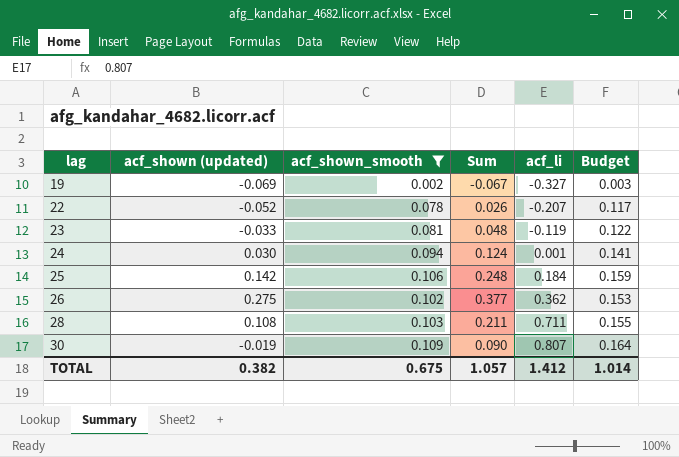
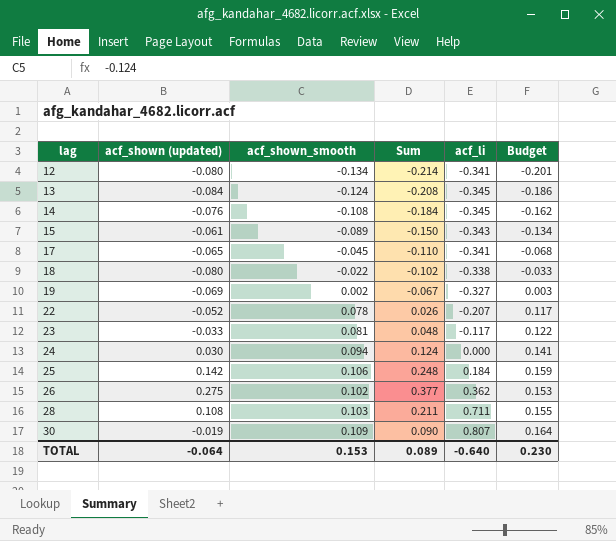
filter: acf_shown_smooth >= 0.002 -> none
23 | acf_li: -0.119 -> -0.117
24 | acf_li: 0.001 -> 0.000
TOTAL | acf_shown (updated): 0.382 -> -0.064
TOTAL | acf_shown_smooth: 0.675 -> 0.153
TOTAL | Sum: 1.057 -> 0.089
TOTAL | acf_li: 1.412 -> -0.640
TOTAL | Budget: 1.014 -> 0.230

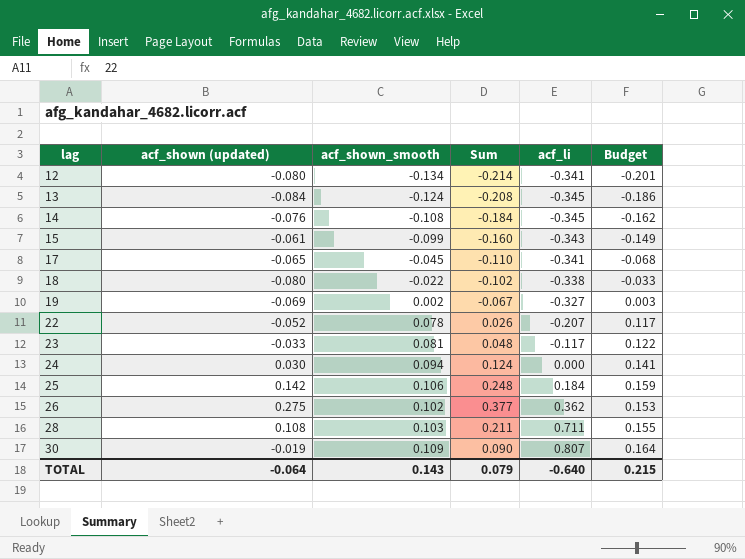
15 | acf_shown_smooth: -0.089 -> -0.099
15 | Sum: -0.150 -> -0.160
15 | Budget: -0.134 -> -0.149
TOTAL | acf_shown_smooth: 0.153 -> 0.143
TOTAL | Sum: 0.089 -> 0.079
TOTAL | Budget: 0.230 -> 0.215

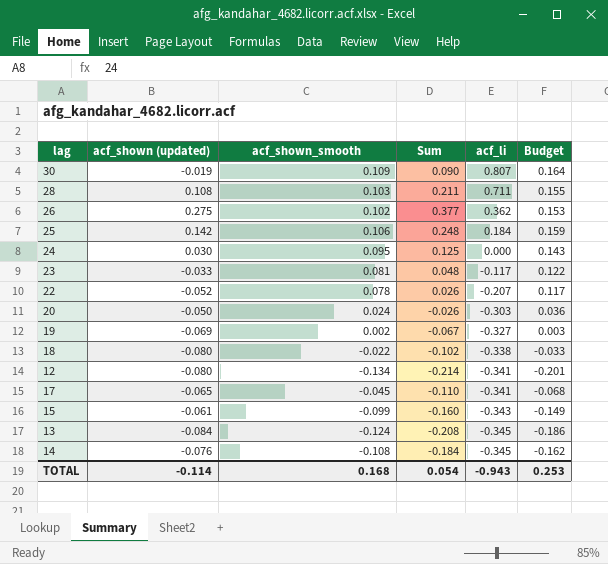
row order: lag ascending -> acf_li descending
24 | acf_shown_smooth: 0.094 -> 0.095
24 | Sum: 0.124 -> 0.125
24 | Budget: 0.141 -> 0.143
row 20: none -> -0.050 | 0.024 | -0.026 | -0.303 | 0.036
TOTAL | acf_shown (updated): -0.064 -> -0.114
TOTAL | acf_shown_smooth: 0.143 -> 0.168
TOTAL | Sum: 0.079 -> 0.054
TOTAL | acf_li: -0.640 -> -0.943
TOTAL | Budget: 0.215 -> 0.253

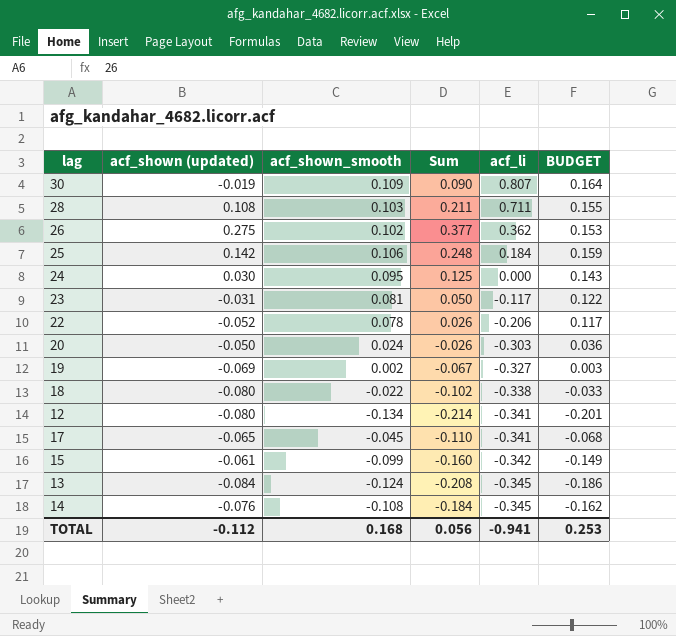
column name: Budget -> BUDGET
23 | acf_shown (updated): -0.033 -> -0.031
23 | Sum: 0.048 -> 0.050
22 | acf_li: -0.207 -> -0.206
15 | acf_li: -0.343 -> -0.342
TOTAL | acf_shown (updated): -0.114 -> -0.112
TOTAL | Sum: 0.054 -> 0.056
TOTAL | acf_li: -0.943 -> -0.941

